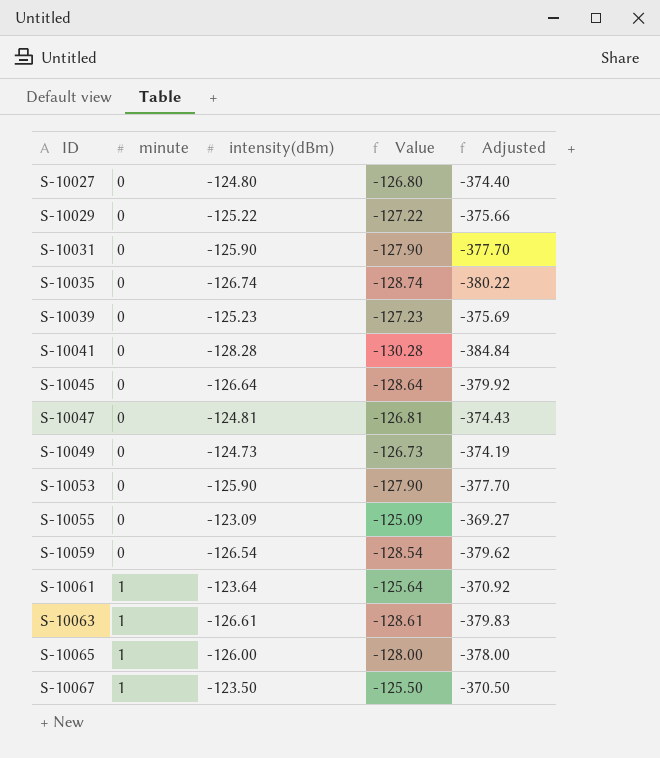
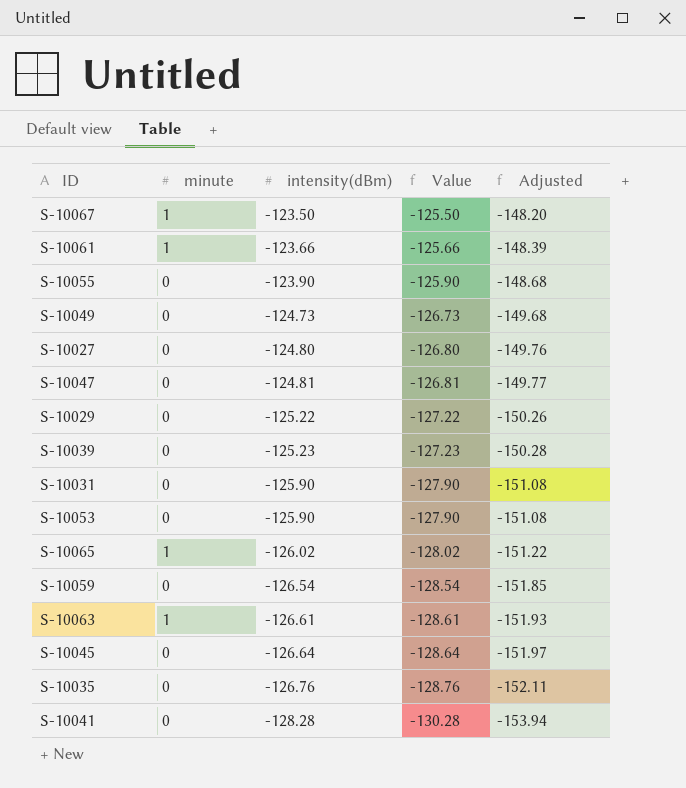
row order: ID ascending -> intensity(dBm) descending
column Adjusted | formula: [intensity(dBm)] * 3 -> [intensity(dBm)] * 1.2
S-10061 | intensity(dBm): -123.64 -> -123.66
S-10061 | Value: -125.64 -> -125.66
S-10055 | intensity(dBm): -123.09 -> -123.90
S-10055 | Value: -125.09 -> -125.90
S-10065 | intensity(dBm): -126.00 -> -126.02
S-10065 | Value: -128.00 -> -128.02
S-10035 | intensity(dBm): -126.74 -> -126.76
S-10035 | Value: -128.74 -> -128.76

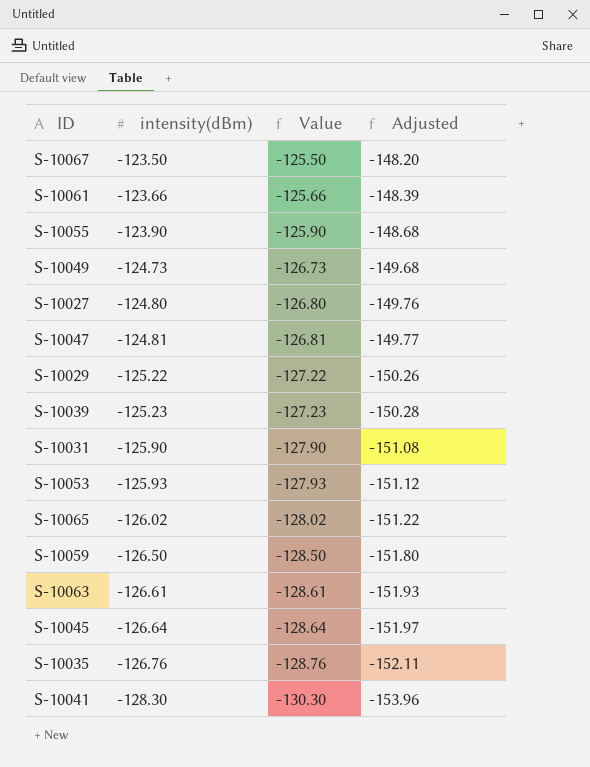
column minute | position: 2 -> none
S-10053 | intensity(dBm): -125.90 -> -125.93
S-10053 | Value: -127.90 -> -127.93
S-10053 | Adjusted: -151.08 -> -151.12
S-10059 | intensity(dBm): -126.54 -> -126.50
S-10059 | Value: -128.54 -> -128.50
S-10059 | Adjusted: -151.85 -> -151.80
S-10041 | intensity(dBm): -128.28 -> -128.30
S-10041 | Value: -130.28 -> -130.30
S-10041 | Adjusted: -153.94 -> -153.96

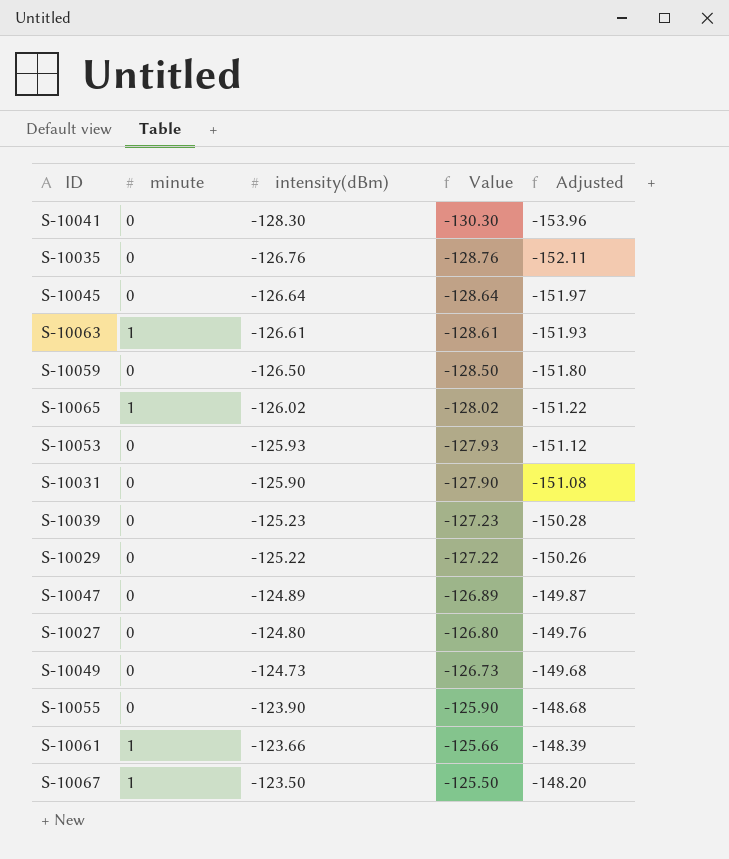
row order: intensity(dBm) descending -> intensity(dBm) ascending
column minute | position: none -> 2
S-10047 | intensity(dBm): -124.81 -> -124.89
S-10047 | Value: -126.81 -> -126.89
S-10047 | Adjusted: -149.77 -> -149.87

